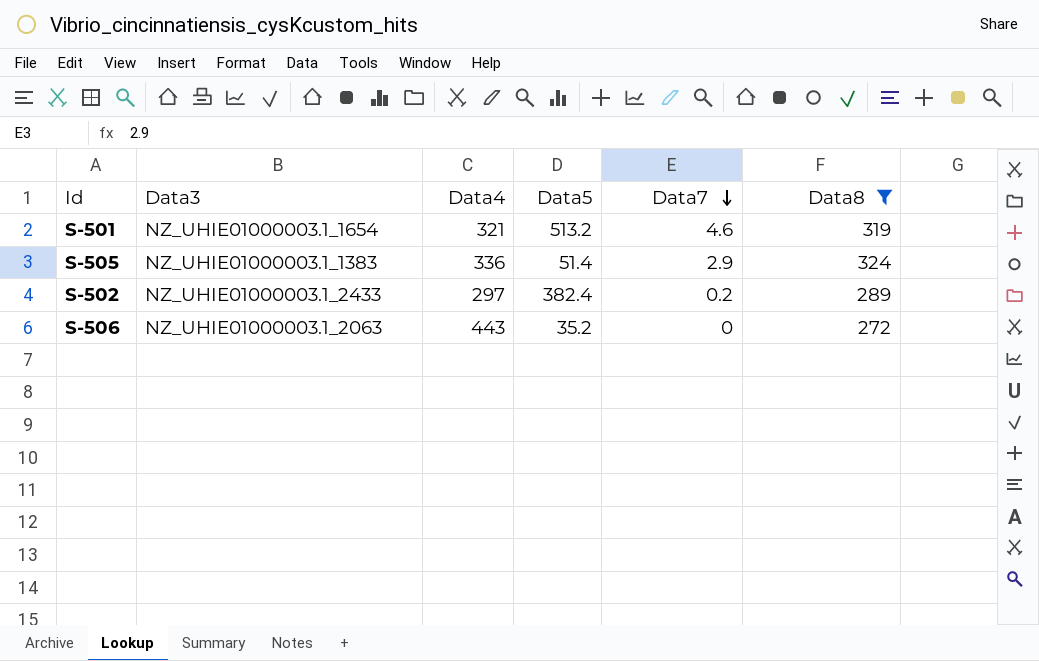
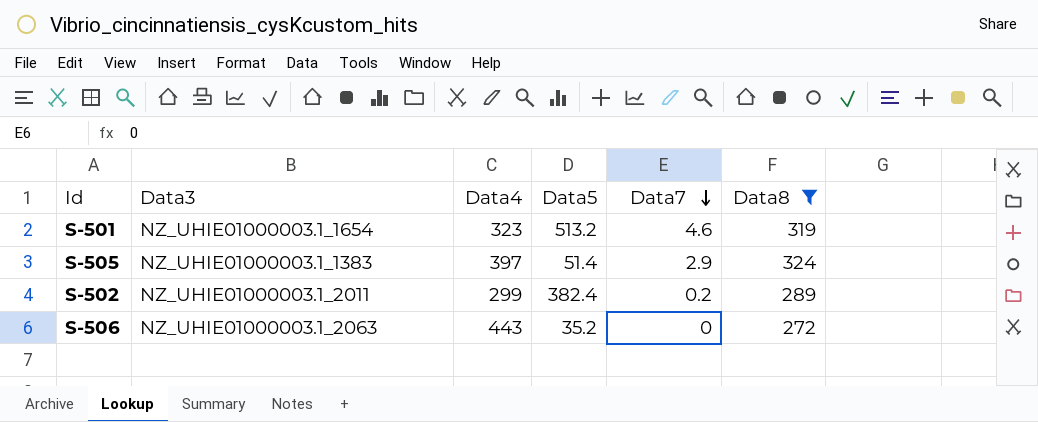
S-501 | Data4: 321 -> 323
S-505 | Data4: 336 -> 397
S-502 | Data3: NZ_UHIE01000003.1_2433 -> NZ_UHIE01000003.1_2011
S-502 | Data4: 297 -> 299

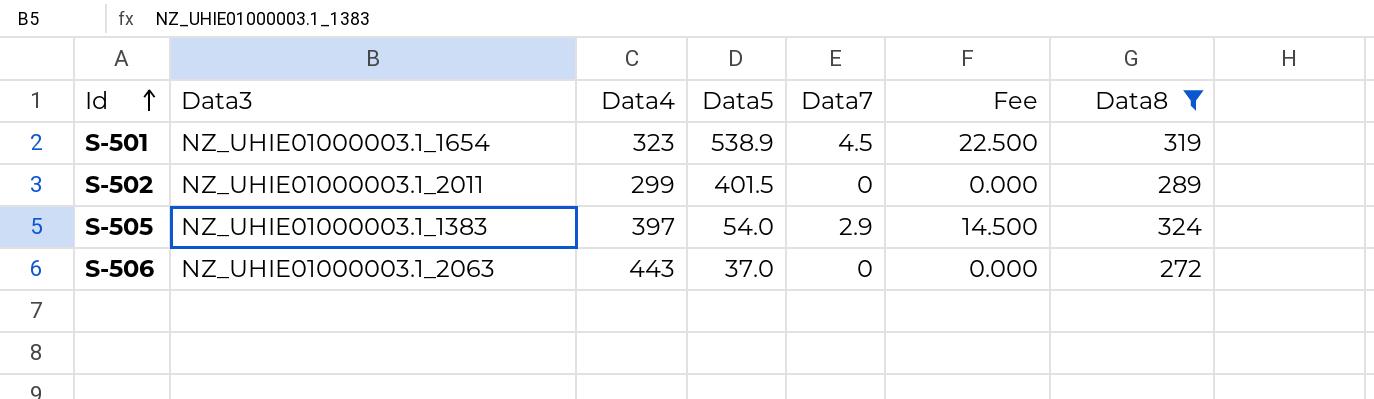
row order: Data7 descending -> Id ascending
column Fee | formula: none -> [Data7] * 5
S-501 | Data5: 513.2 -> 538.9
S-501 | Data7: 4.6 -> 4.5
S-502 | Data5: 382.4 -> 401.5
S-502 | Data7: 0.2 -> 0
S-505 | Data5: 51.4 -> 54.0
S-506 | Data5: 35.2 -> 37.0

